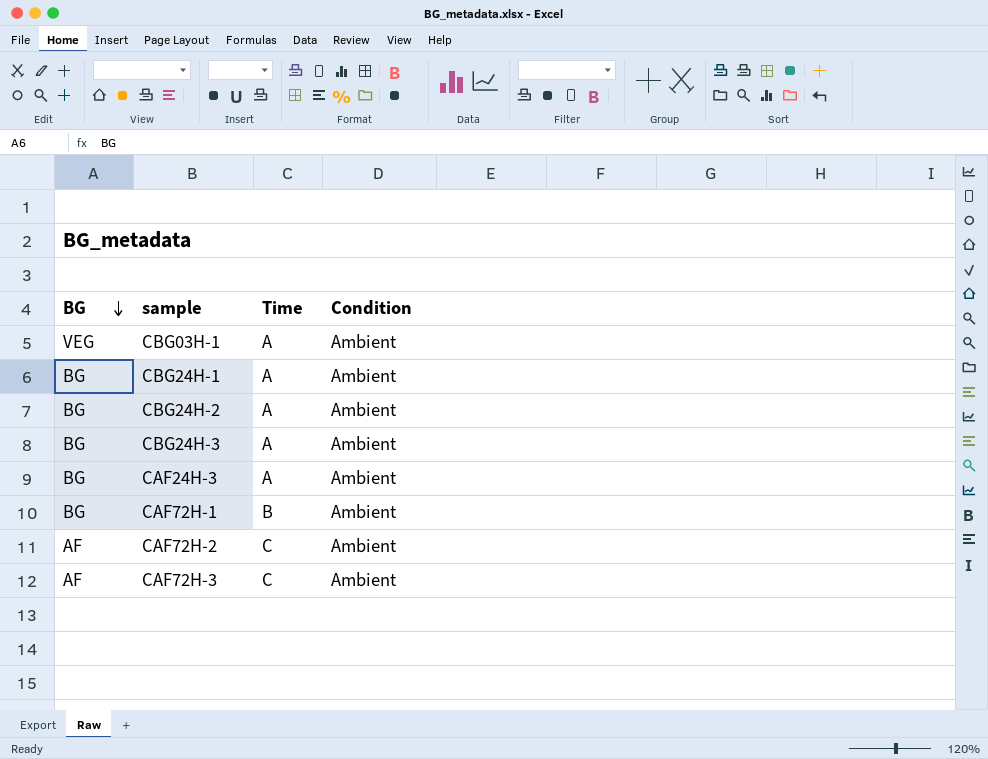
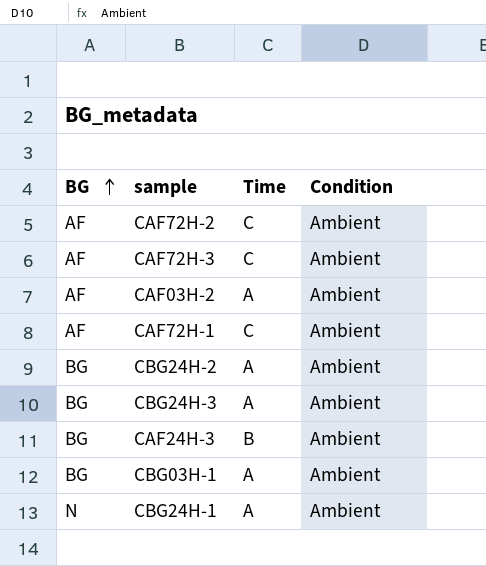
row order: BG descending -> BG ascending
row CAF03H-2: none -> AF | A | Ambient
CAF72H-1 | BG: BG -> AF
CAF72H-1 | Time: B -> C
CAF24H-3 | Time: A -> B
CBG03H-1 | BG: VEG -> BG
CBG24H-1 | BG: BG -> N

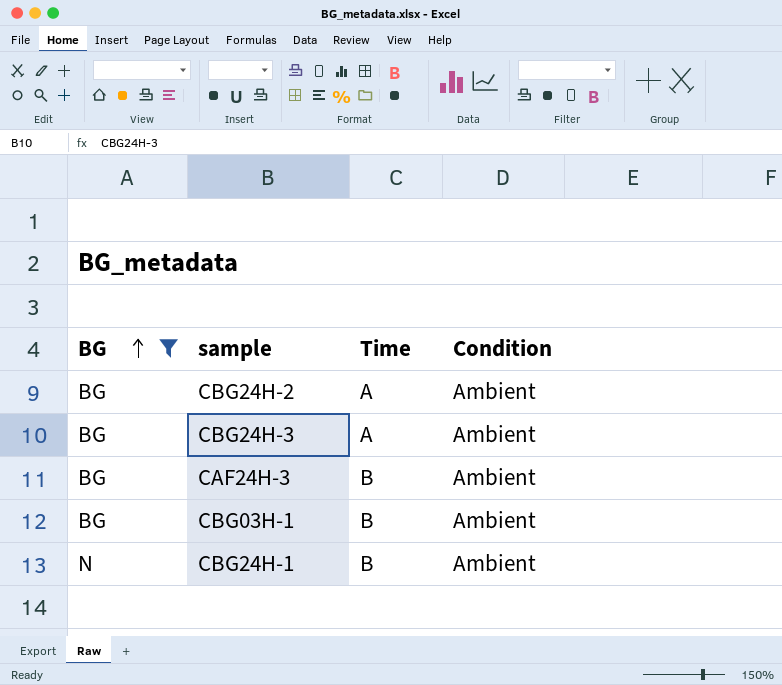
filter: none -> BG != AF
CBG03H-1 | Time: A -> B
CBG24H-1 | Time: A -> B

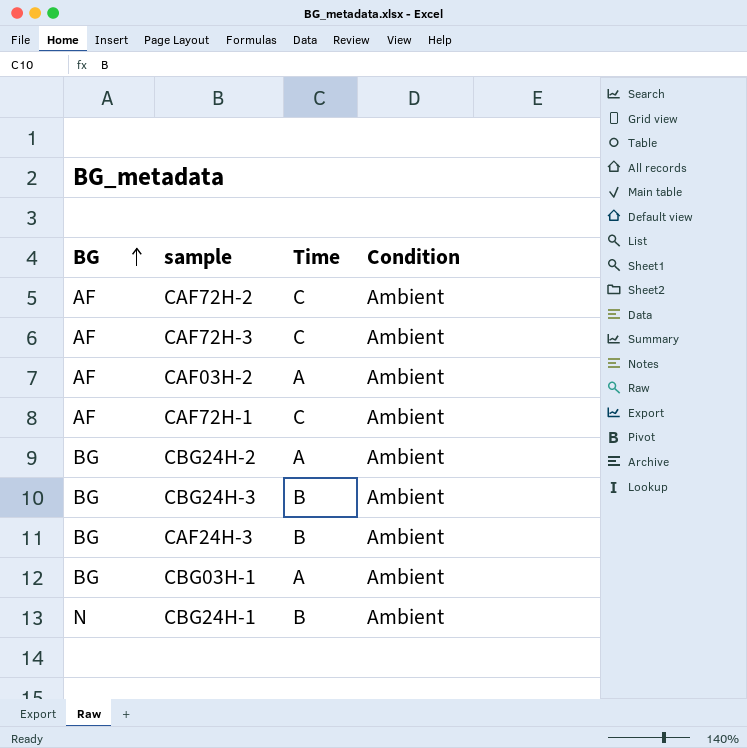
filter: BG != AF -> none
CBG24H-3 | Time: A -> B
CBG03H-1 | Time: B -> A

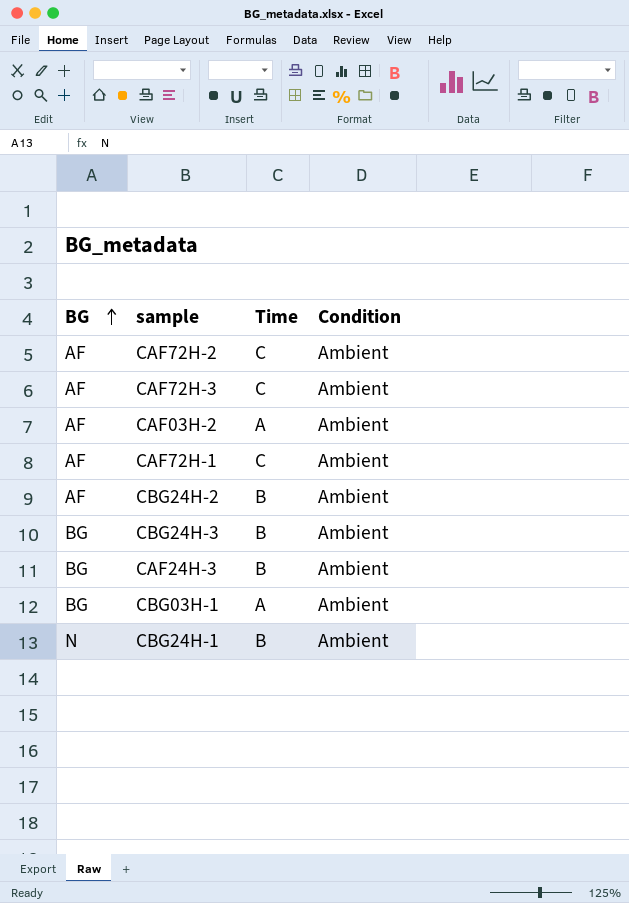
CBG24H-2 | BG: BG -> AF
CBG24H-2 | Time: A -> B

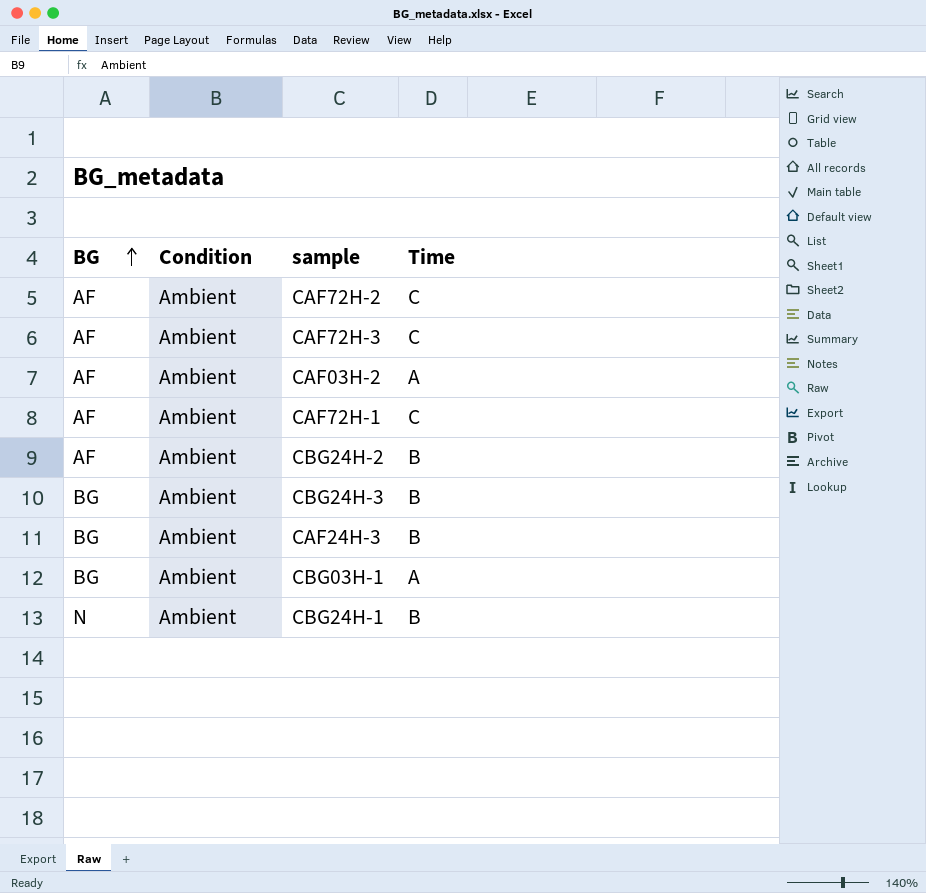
column Condition | position: 4 -> 2

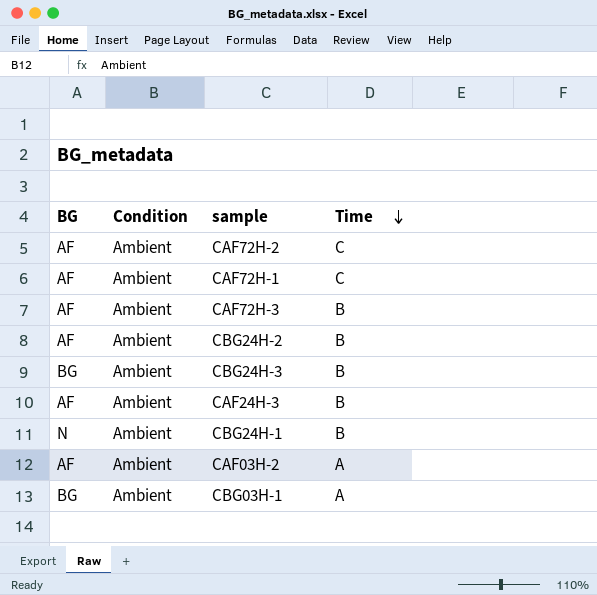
row order: BG ascending -> Time descending
CAF72H-3 | Time: C -> B
CAF24H-3 | BG: BG -> AF

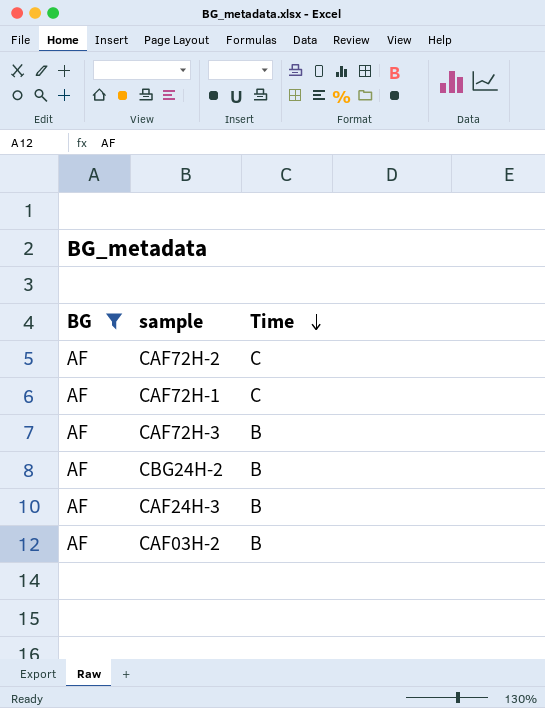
filter: none -> BG = AF
column Condition | position: 2 -> none
CAF03H-2 | Time: A -> B

